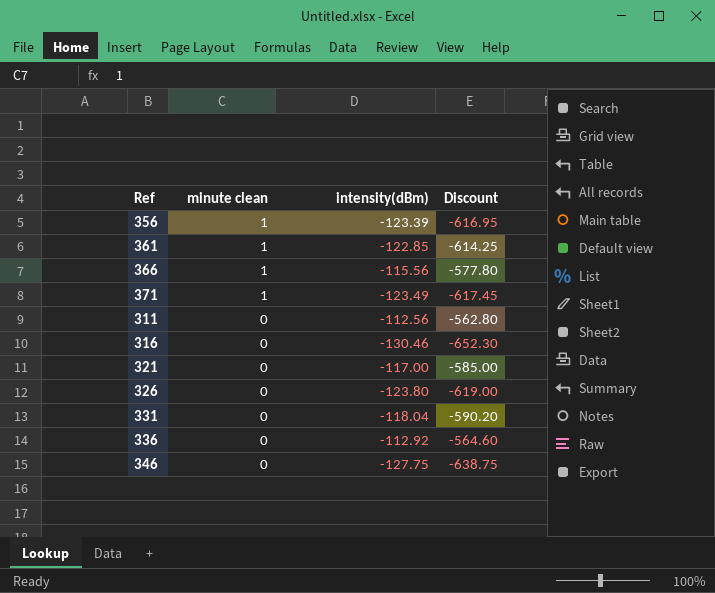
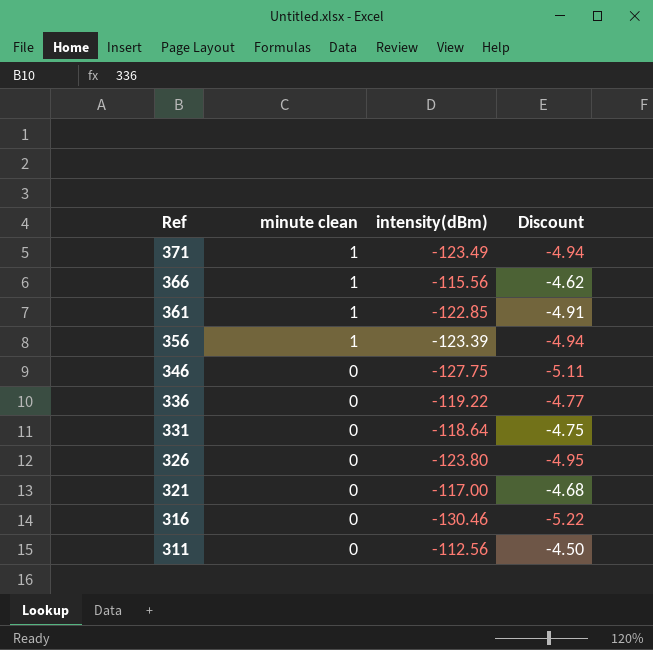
row order: minute clean descending -> Ref descending
column Discount | formula: [intensity(dBm)] * 5 -> [intensity(dBm)] * 0.04
336 | intensity(dBm): -112.92 -> -119.22
331 | intensity(dBm): -118.04 -> -118.64

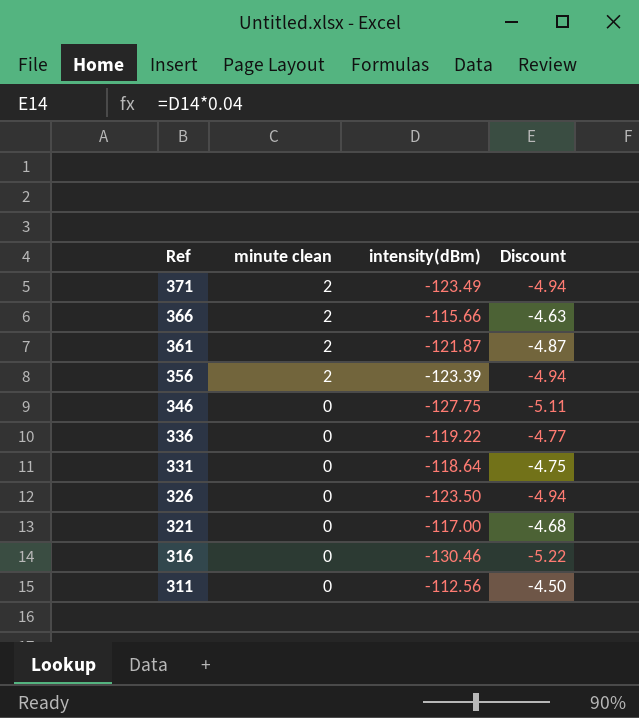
371 | minute clean: 1 -> 2
366 | minute clean: 1 -> 2
366 | intensity(dBm): -115.56 -> -115.66
366 | Discount: -4.62 -> -4.63
361 | minute clean: 1 -> 2
361 | intensity(dBm): -122.85 -> -121.87
361 | Discount: -4.91 -> -4.87
356 | minute clean: 1 -> 2
326 | intensity(dBm): -123.80 -> -123.50
326 | Discount: -4.95 -> -4.94

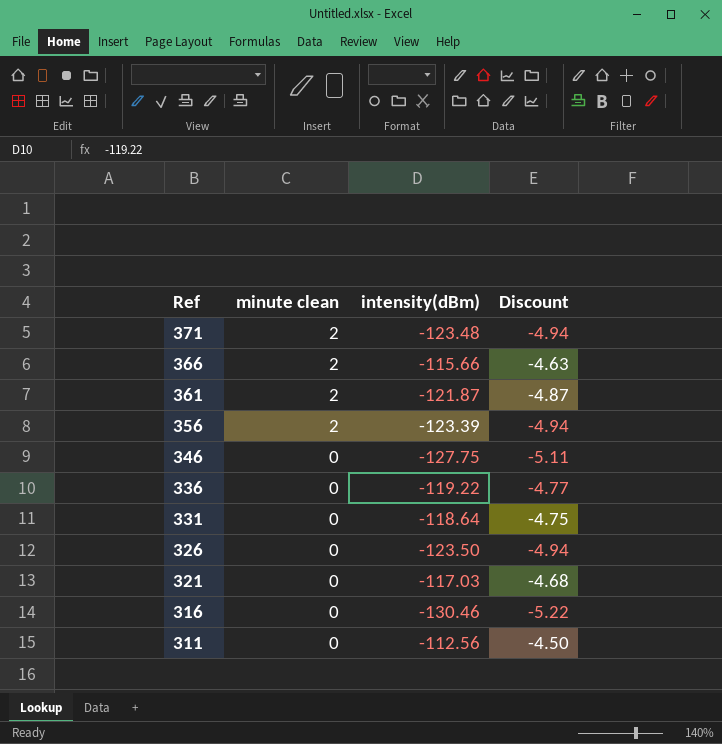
371 | intensity(dBm): -123.49 -> -123.48
321 | intensity(dBm): -117.00 -> -117.03

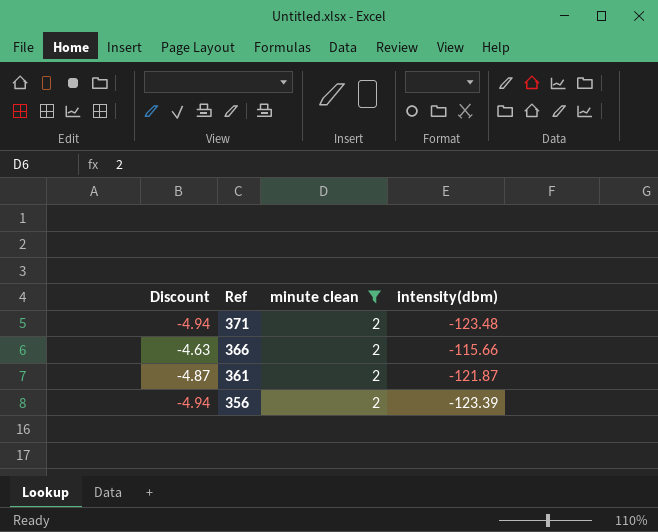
filter: none -> minute clean = 2
column Discount | position: 4 -> 1
column name: intensity(dBm) -> intensity(dbm)

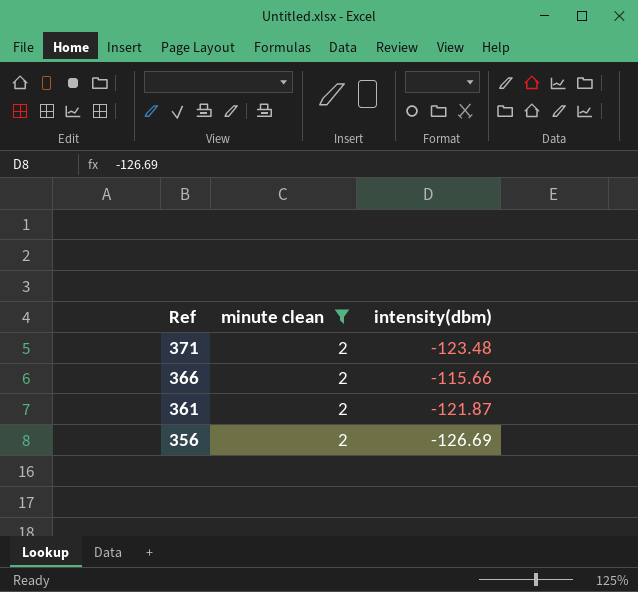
column Discount | formula: [intensity(dbm)] * 0.04 -> none
356 | intensity(dbm): -123.39 -> -126.69

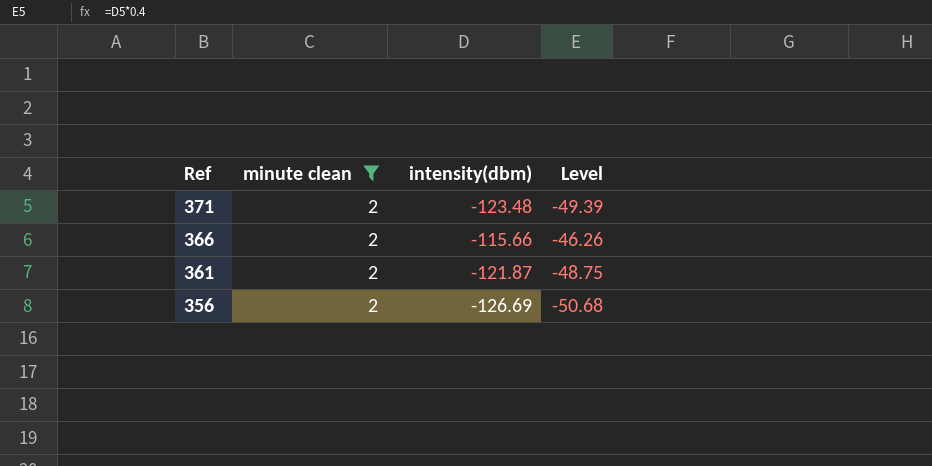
column Level | formula: none -> [intensity(dbm)] * 0.4

